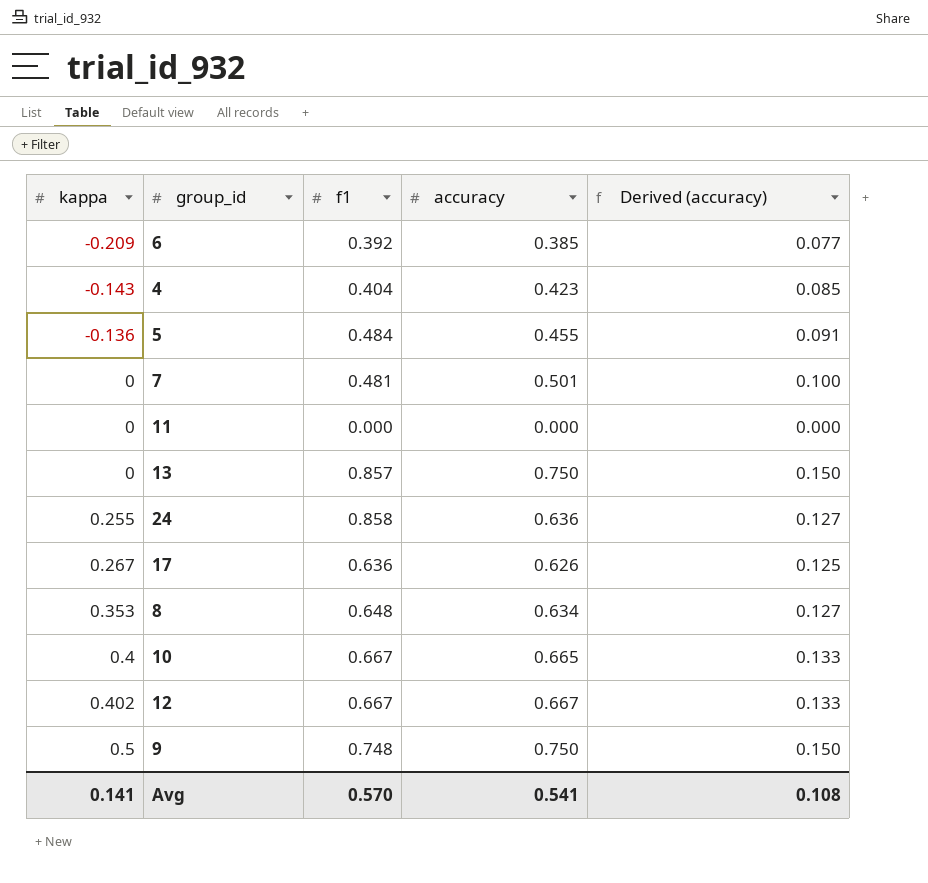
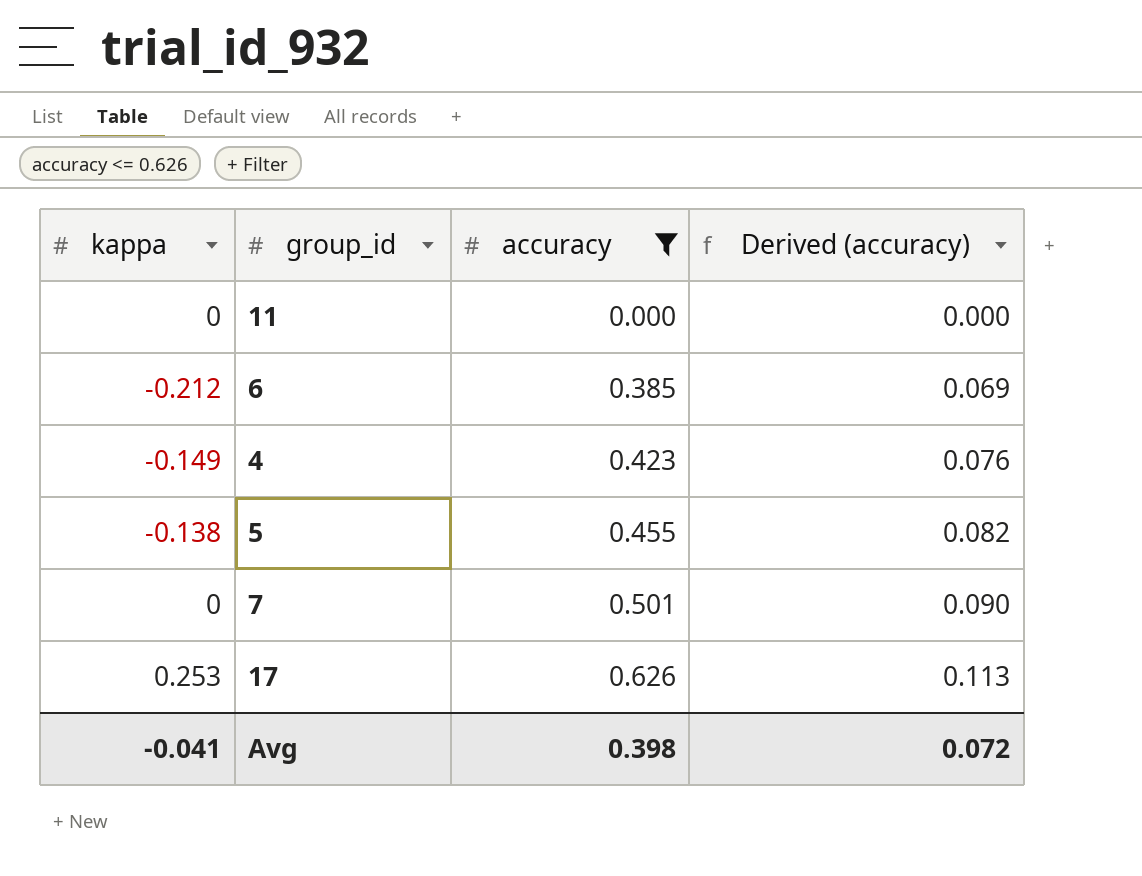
filter: none -> accuracy <= 0.626
row order: kappa ascending -> accuracy ascending
column f1 | position: 3 -> none
column Derived (accuracy) | formula: [accuracy] * 0.2 -> [accuracy] * 0.18
6 | kappa: -0.209 -> -0.212
4 | kappa: -0.143 -> -0.149
5 | kappa: -0.136 -> -0.138
17 | kappa: 0.267 -> 0.253
Avg | kappa: 0.141 -> -0.041
Avg | accuracy: 0.541 -> 0.398
Avg | Derived (accuracy): 0.108 -> 0.072

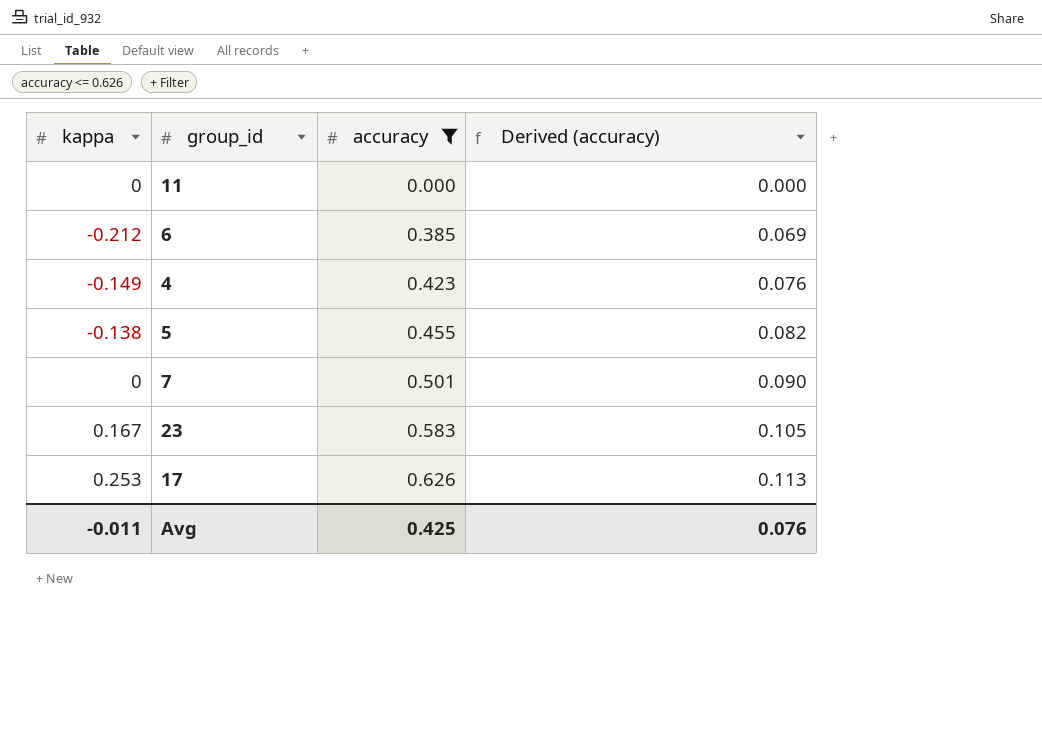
row 23: none -> 0.167 | 0.583 | 0.105
Avg | kappa: -0.041 -> -0.011
Avg | accuracy: 0.398 -> 0.425
Avg | Derived (accuracy): 0.072 -> 0.076

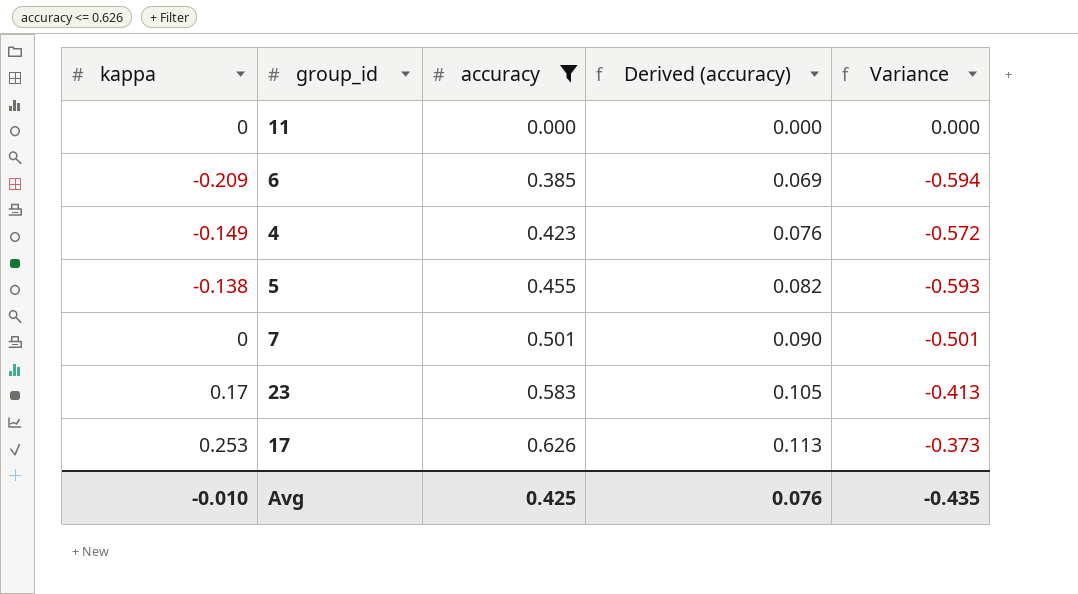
column Variance | formula: none -> [kappa] - [accuracy]
6 | kappa: -0.212 -> -0.209
23 | kappa: 0.167 -> 0.17
Avg | kappa: -0.011 -> -0.010

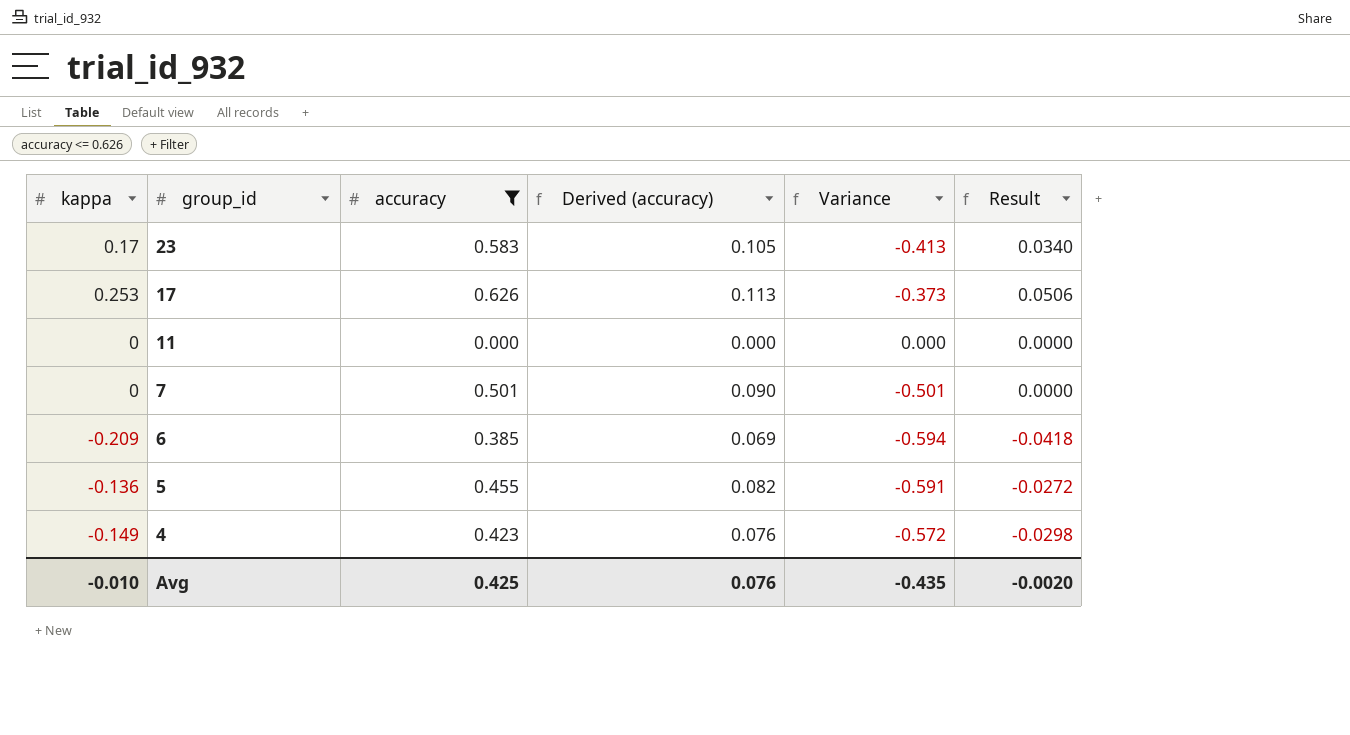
row order: accuracy ascending -> group_id descending
column Result | formula: none -> [kappa] * 0.2
5 | kappa: -0.138 -> -0.136
5 | Variance: -0.593 -> -0.591

